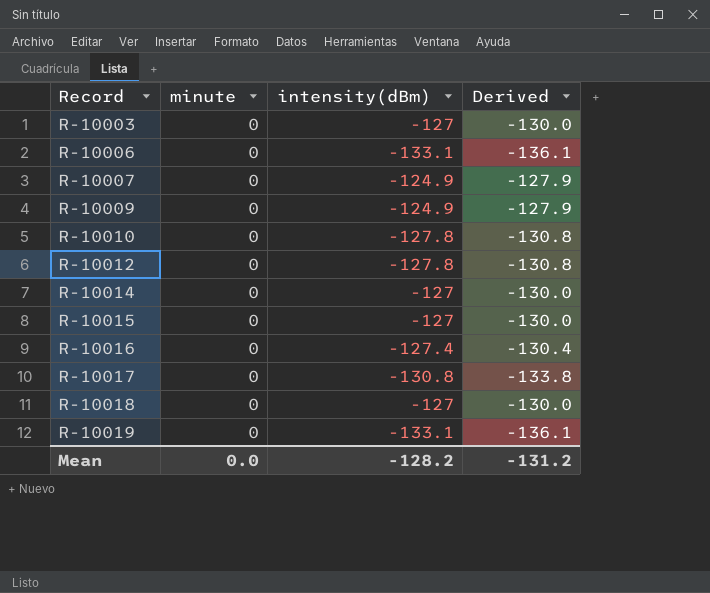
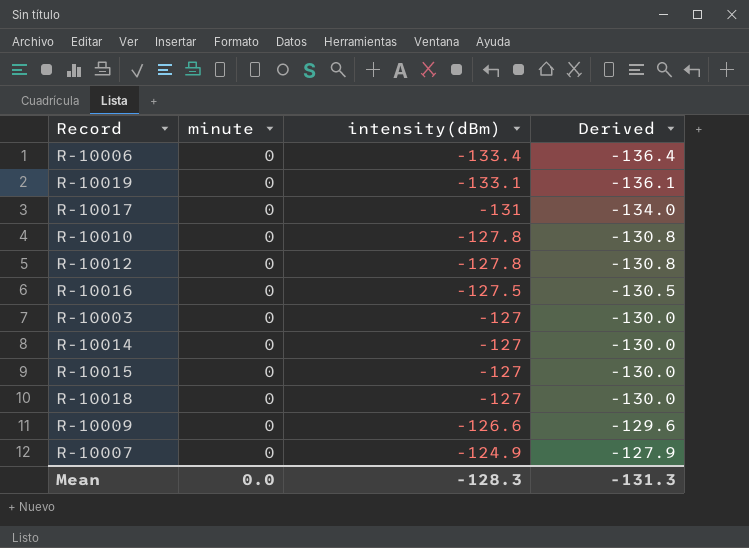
row order: Record ascending -> intensity(dBm) ascending
R-10006 | intensity(dBm): -133.1 -> -133.4
R-10006 | Derived: -136.1 -> -136.4
R-10017 | intensity(dBm): -130.8 -> -131
R-10017 | Derived: -133.8 -> -134.0
R-10016 | intensity(dBm): -127.4 -> -127.5
R-10016 | Derived: -130.4 -> -130.5
R-10009 | intensity(dBm): -124.9 -> -126.6
R-10009 | Derived: -127.9 -> -129.6
Mean | intensity(dBm): -128.2 -> -128.3
Mean | Derived: -131.2 -> -131.3

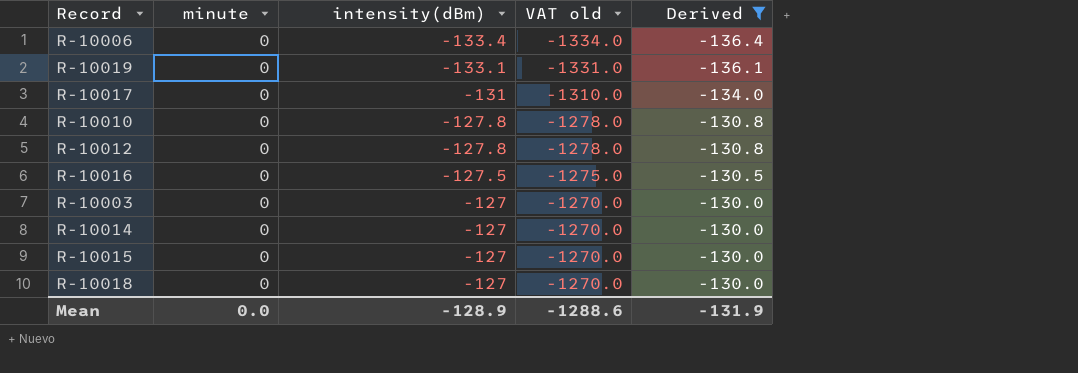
filter: none -> Derived <= -130.0
column VAT old | formula: none -> [intensity(dBm)] * 10
Mean | intensity(dBm): -128.3 -> -128.9
Mean | Derived: -131.3 -> -131.9

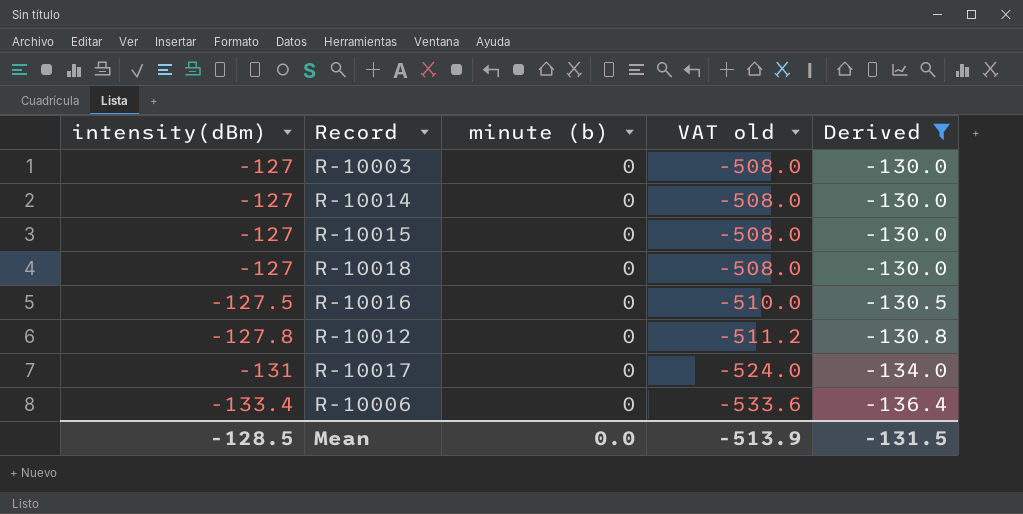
row order: intensity(dBm) ascending -> intensity(dBm) descending
column intensity(dBm) | position: 3 -> 1
column name: minute -> minute (b)
column VAT old | formula: [intensity(dBm)] * 10 -> [intensity(dBm)] * 4
row R-10019: 0 | -133.1 | -1331.0 | -136.1 -> none
row R-10010: 0 | -127.8 | -1278.0 | -130.8 -> none
Mean | intensity(dBm): -128.9 -> -128.5
Mean | VAT old: -1288.6 -> -513.9
Mean | Derived: -131.9 -> -131.5

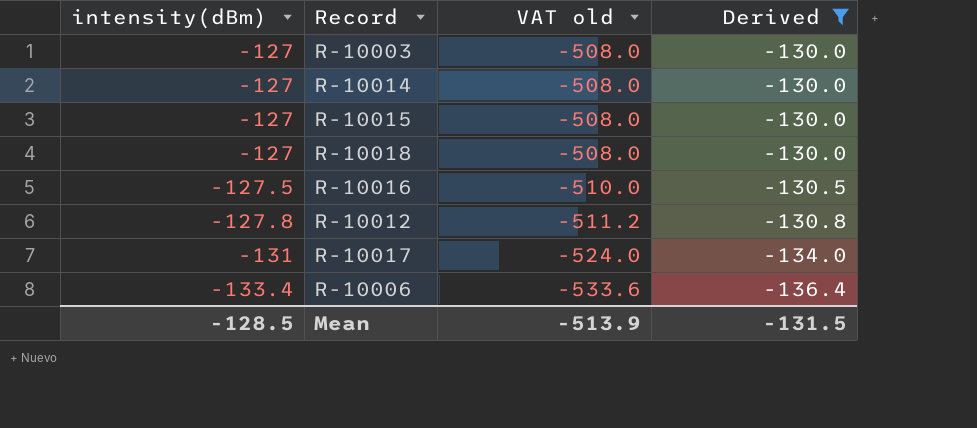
column minute (b) | position: 3 -> none

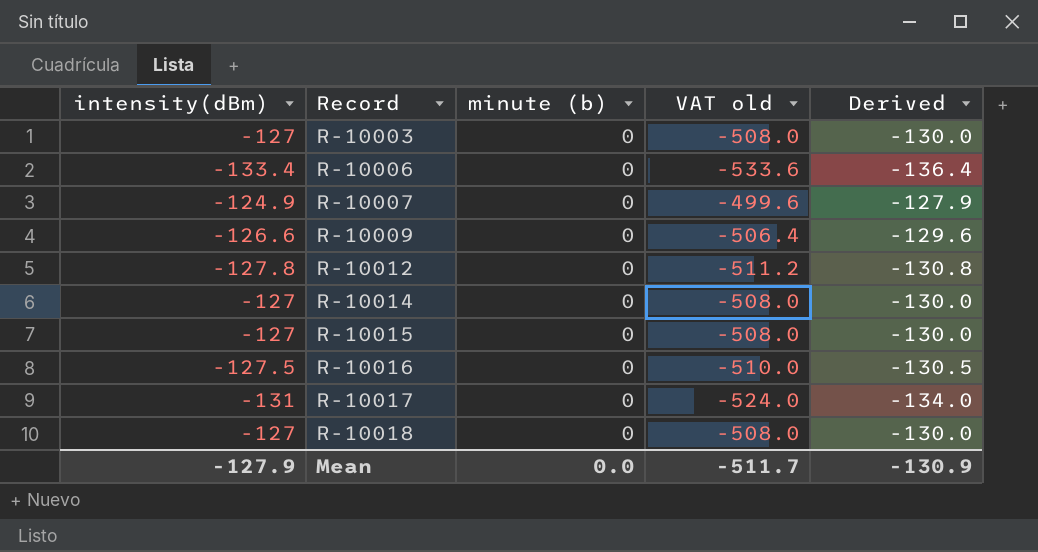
filter: Derived <= -130.0 -> none
row order: intensity(dBm) descending -> Record ascending
column minute (b) | position: none -> 3
Mean | intensity(dBm): -128.5 -> -127.9
Mean | VAT old: -513.9 -> -511.7
Mean | Derived: -131.5 -> -130.9

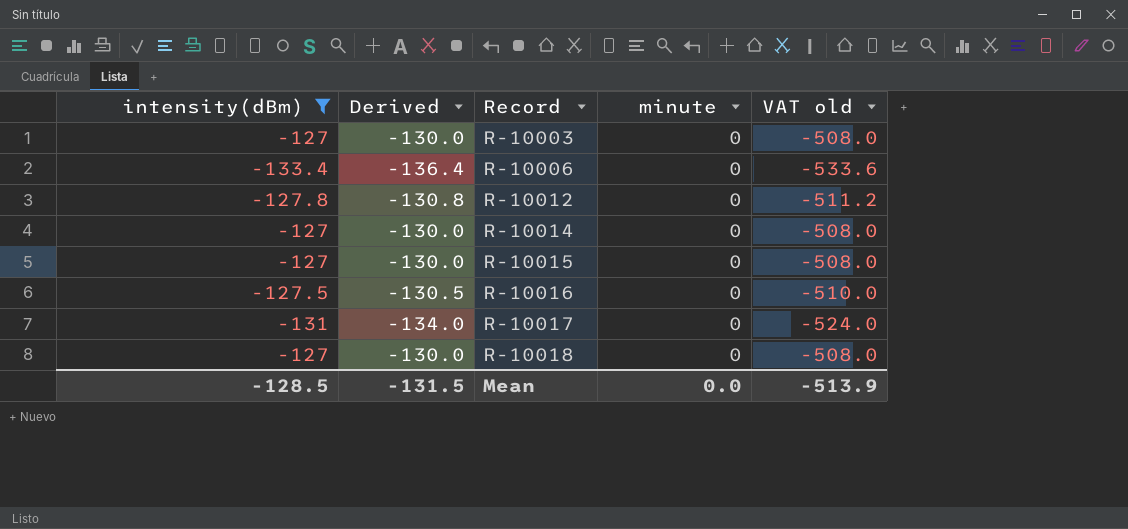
filter: none -> intensity(dBm) <= -127
column Derived | position: 5 -> 2
column name: minute (b) -> minute
Mean | intensity(dBm): -127.9 -> -128.5
Mean | Derived: -130.9 -> -131.5
Mean | VAT old: -511.7 -> -513.9

